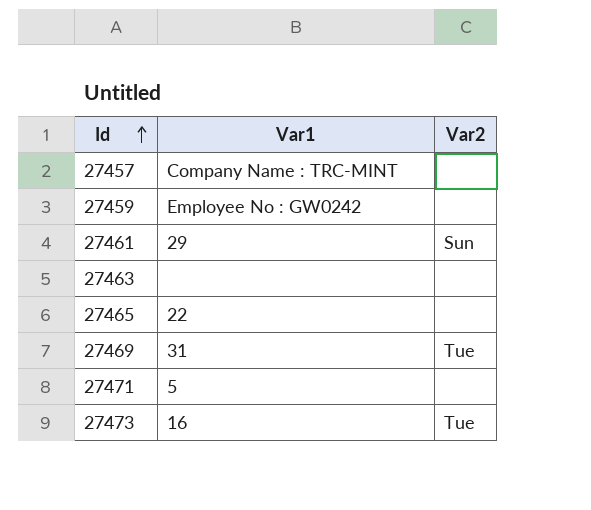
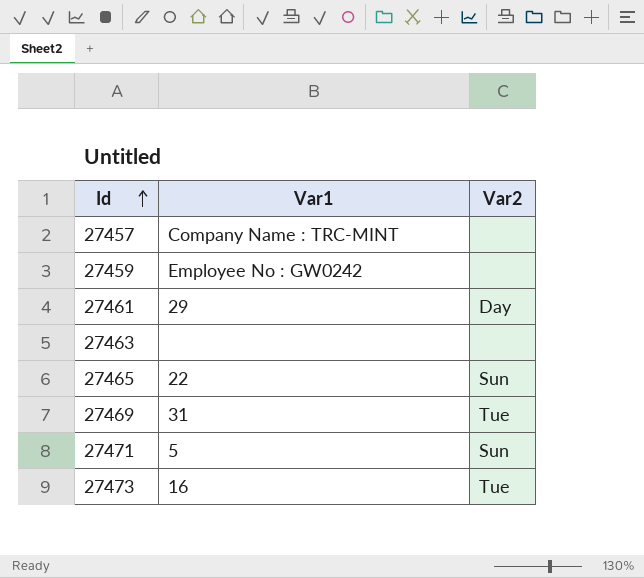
27461 | Var2: Sun -> Day
27465 | Var2: none -> Sun
27471 | Var2: none -> Sun

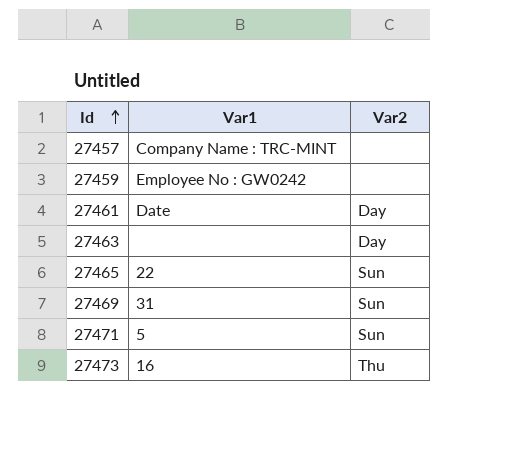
27461 | Var1: 29 -> Date
27463 | Var2: none -> Day
27469 | Var2: Tue -> Sun
27473 | Var2: Tue -> Thu

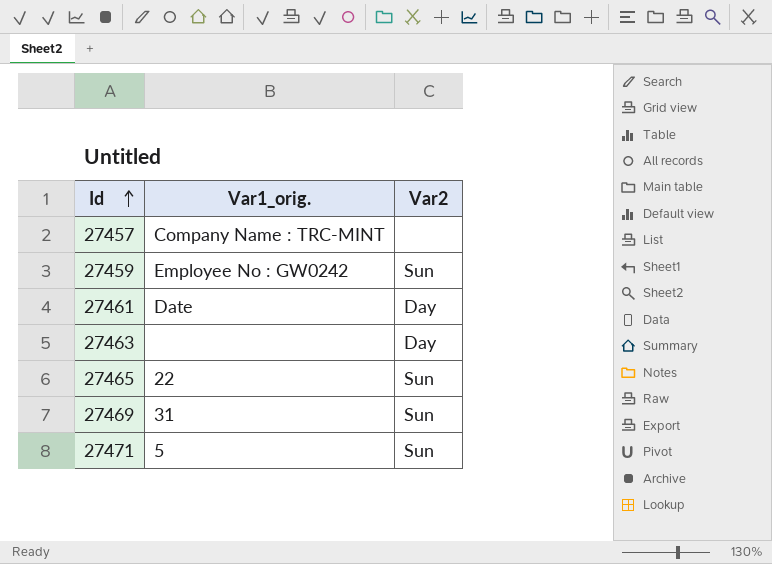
column name: Var1 -> Var1_orig.
row 27473: 16 | Thu -> none
27459 | Var2: none -> Sun

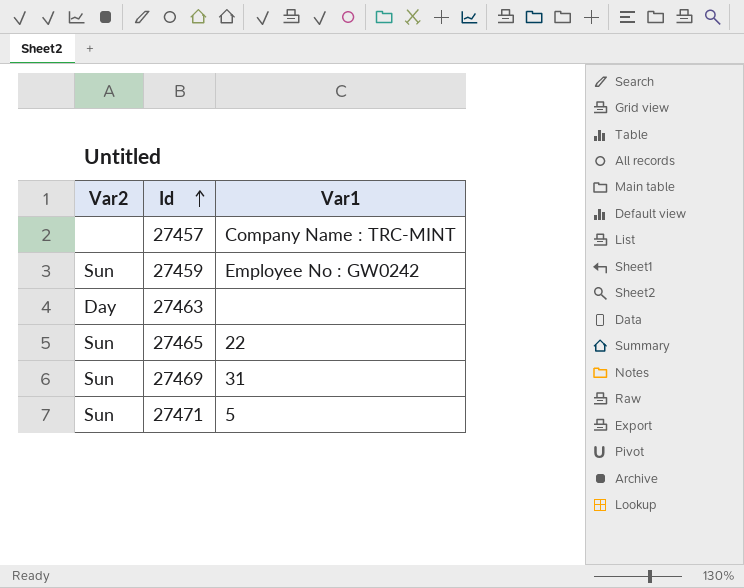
column Var2 | position: 3 -> 1
column name: Var1_orig. -> Var1
row 27461: Date | Day -> none

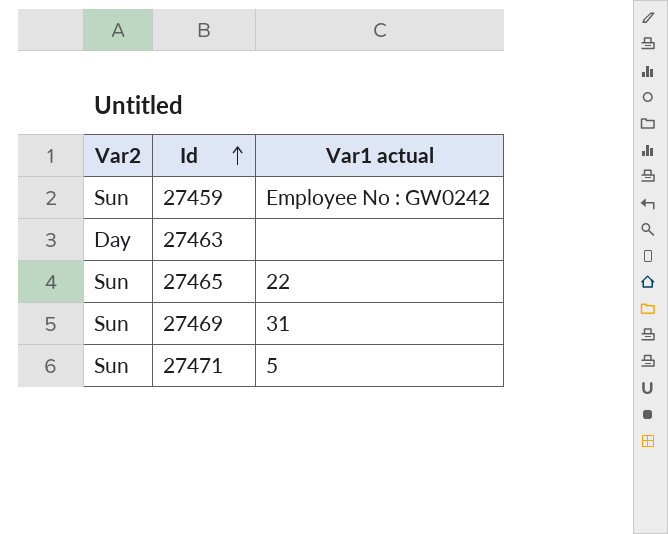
column name: Var1 -> Var1 actual
row 27457: none | Company Name : TRC-MINT -> none

